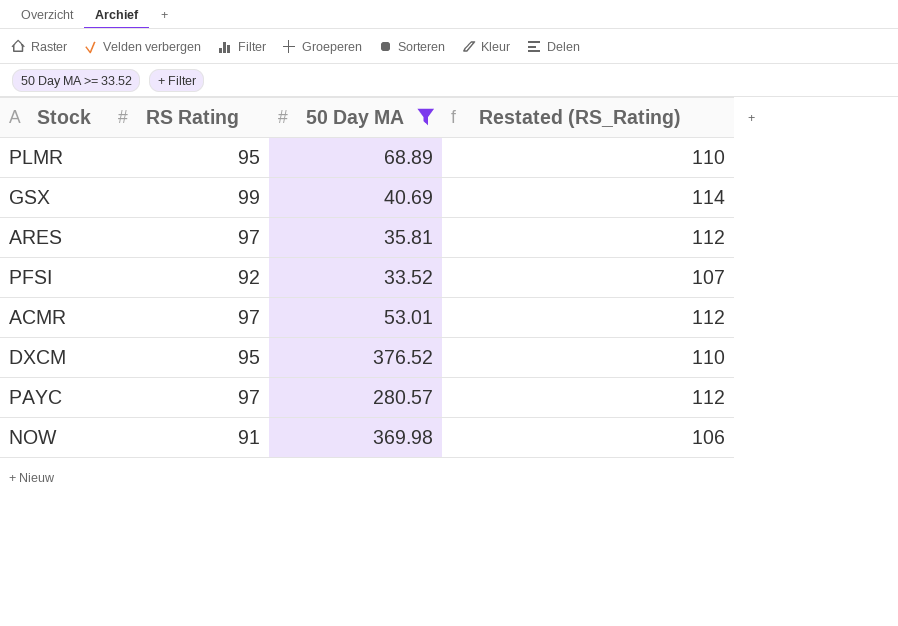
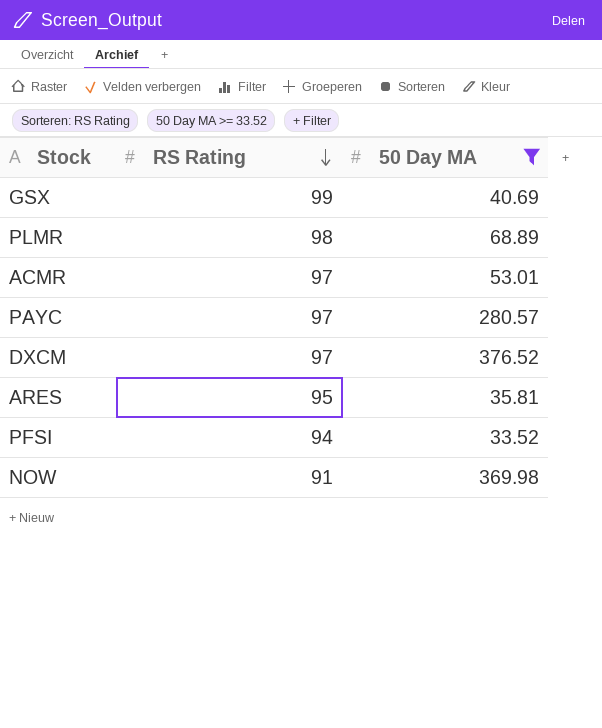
row order: none -> RS Rating descending
column Restated (RS_Rating) | formula: [RS Rating] + 15 -> none
PLMR | RS Rating: 95 -> 98
DXCM | RS Rating: 95 -> 97
ARES | RS Rating: 97 -> 95
PFSI | RS Rating: 92 -> 94

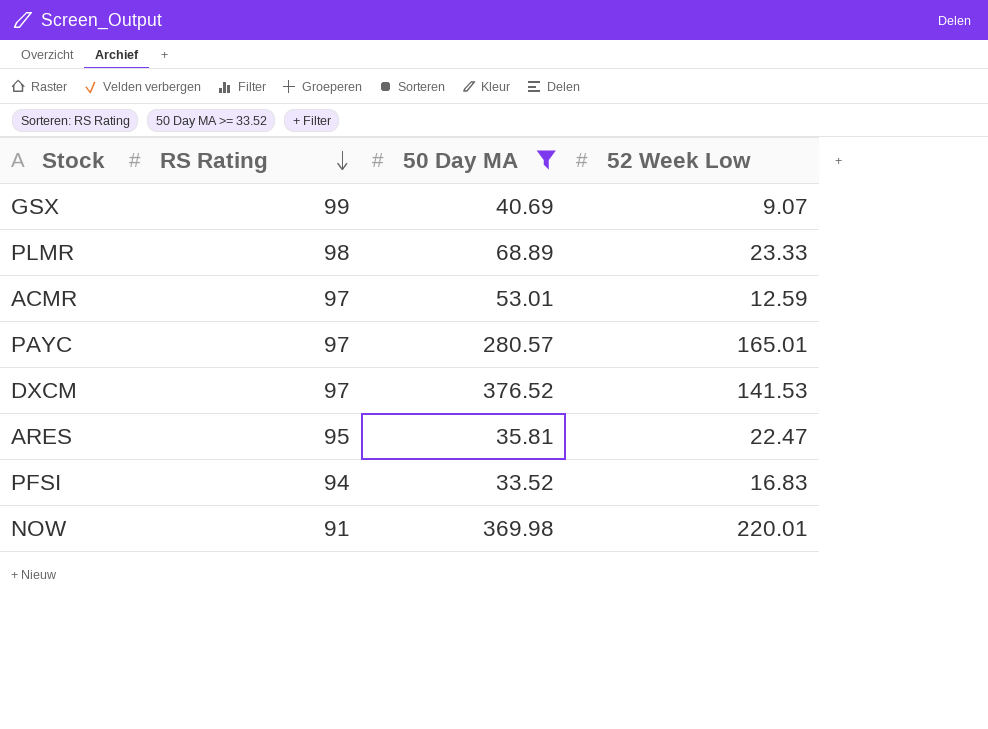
column 52 Week Low | position: none -> 4

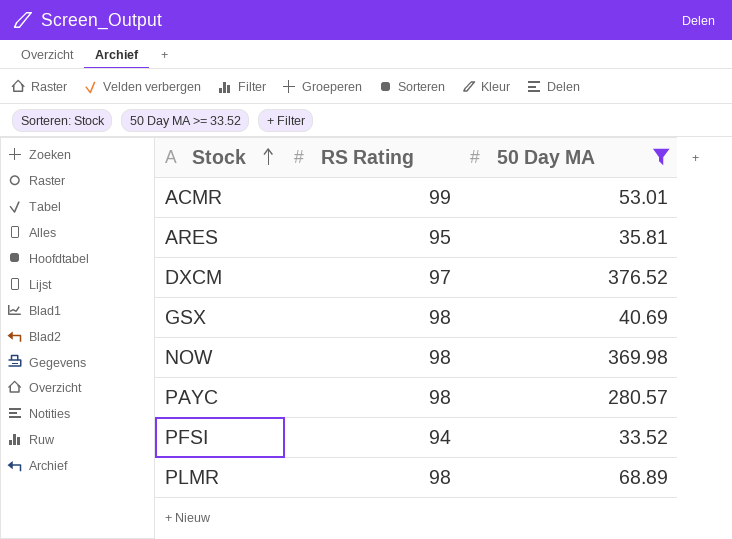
row order: RS Rating descending -> Stock ascending
column 52 Week Low | position: 4 -> none
ACMR | RS Rating: 97 -> 99
GSX | RS Rating: 99 -> 98
NOW | RS Rating: 91 -> 98
PAYC | RS Rating: 97 -> 98

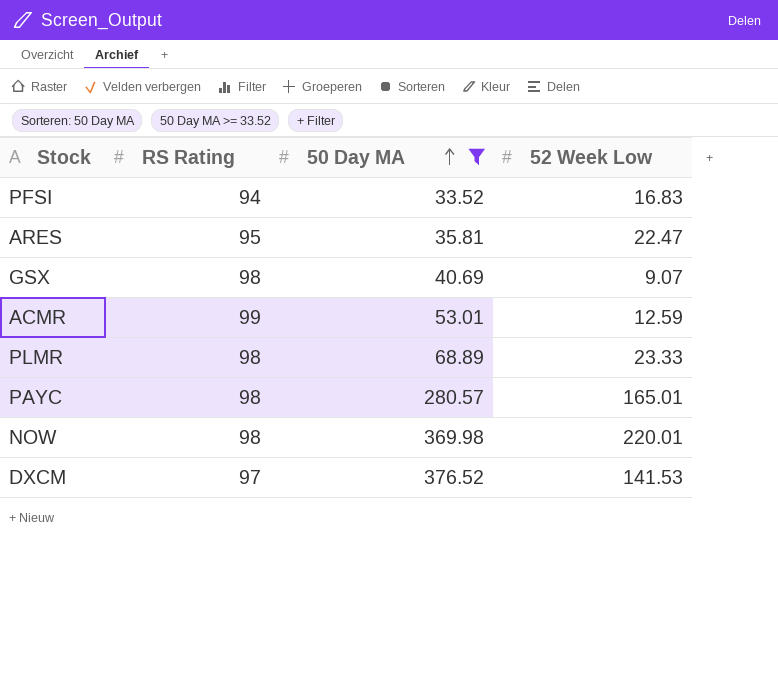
row order: Stock ascending -> 50 Day MA ascending
column 52 Week Low | position: none -> 4

